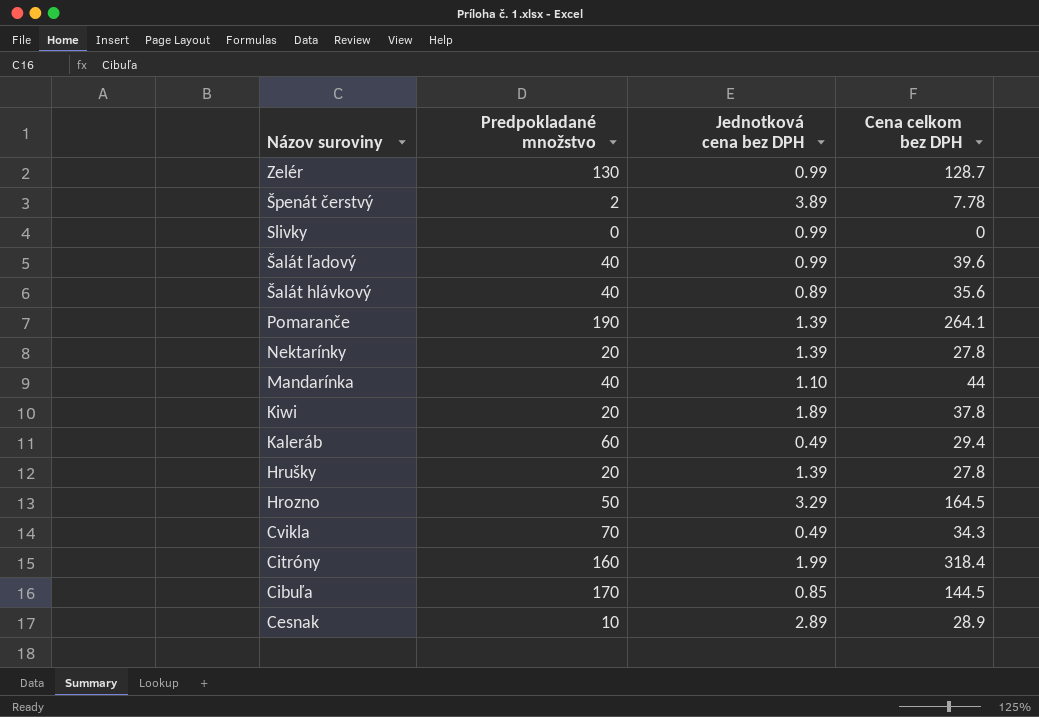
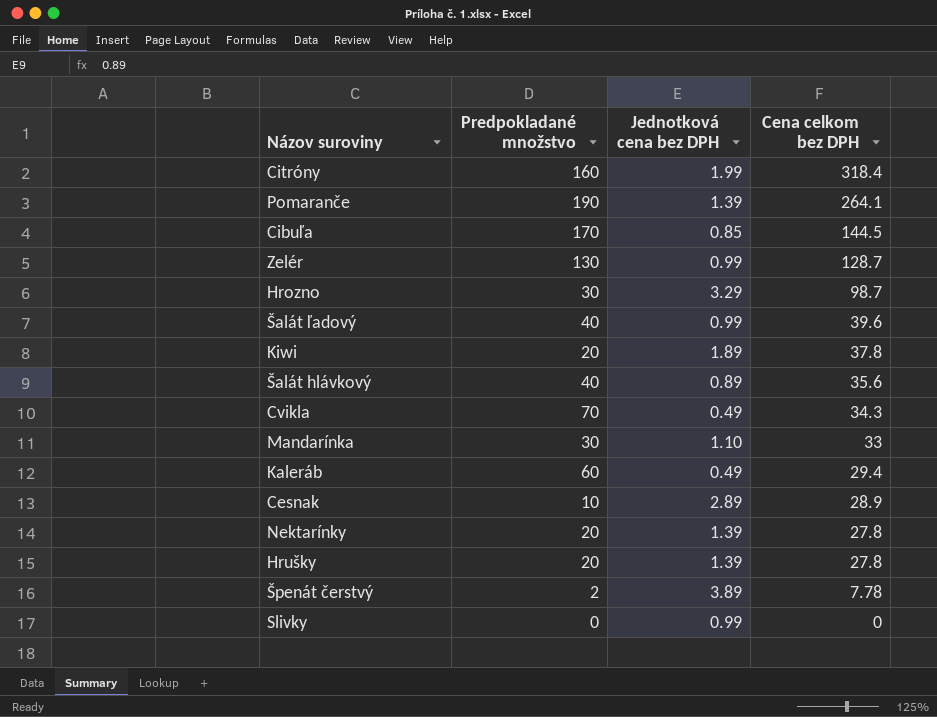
row order: Názov suroviny descending -> Cena celkom bez DPH descending
Hrozno | Predpokladané množstvo: 50 -> 30
Hrozno | Cena celkom bez DPH: 164.5 -> 98.7
Mandarínka | Predpokladané množstvo: 40 -> 30
Mandarínka | Cena celkom bez DPH: 44 -> 33

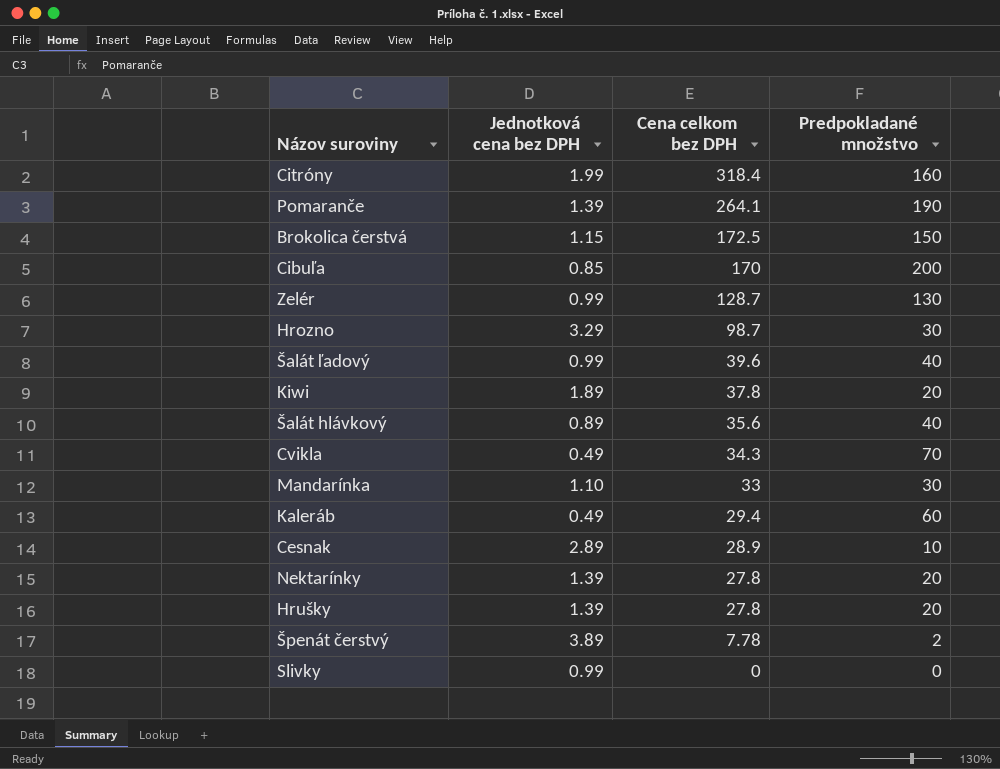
column Predpokladané množstvo | position: 2 -> 4
row Brokolica čerstvá: none -> 1.15 | 172.5 | 150
Cibuľa | Cena celkom bez DPH: 144.5 -> 170
Cibuľa | Predpokladané množstvo: 170 -> 200

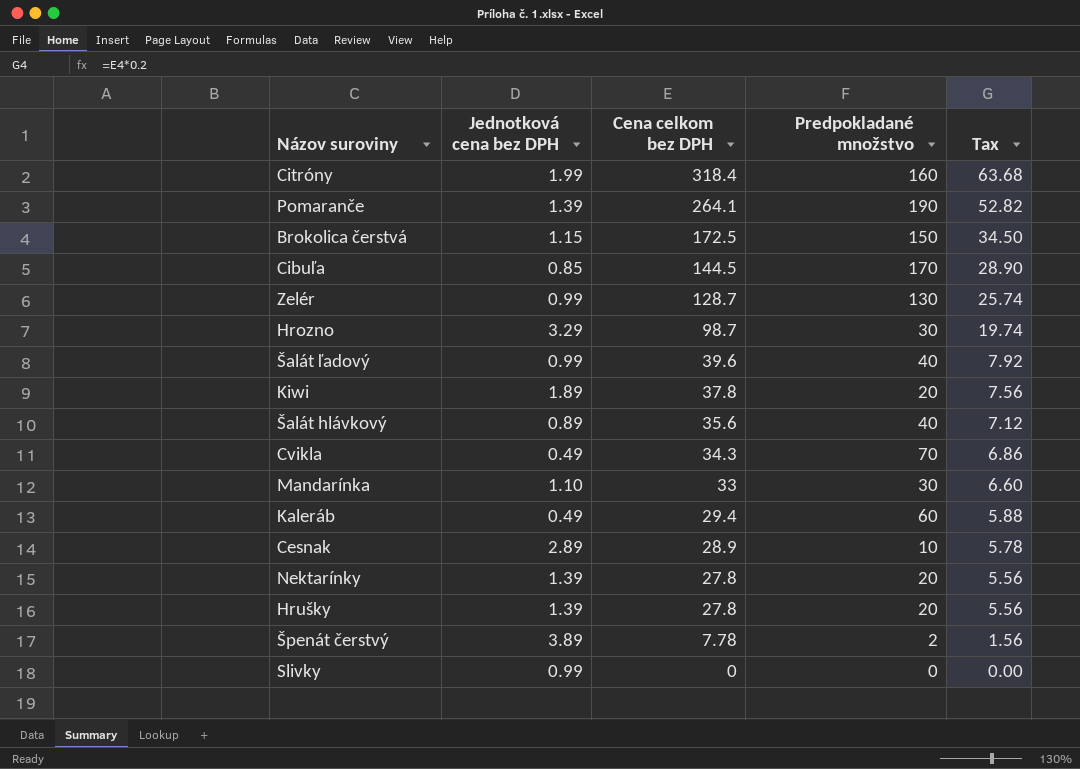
column Tax | formula: none -> [Cena celkom bez DPH] * 0.2
Cibuľa | Cena celkom bez DPH: 170 -> 144.5
Cibuľa | Predpokladané množstvo: 200 -> 170

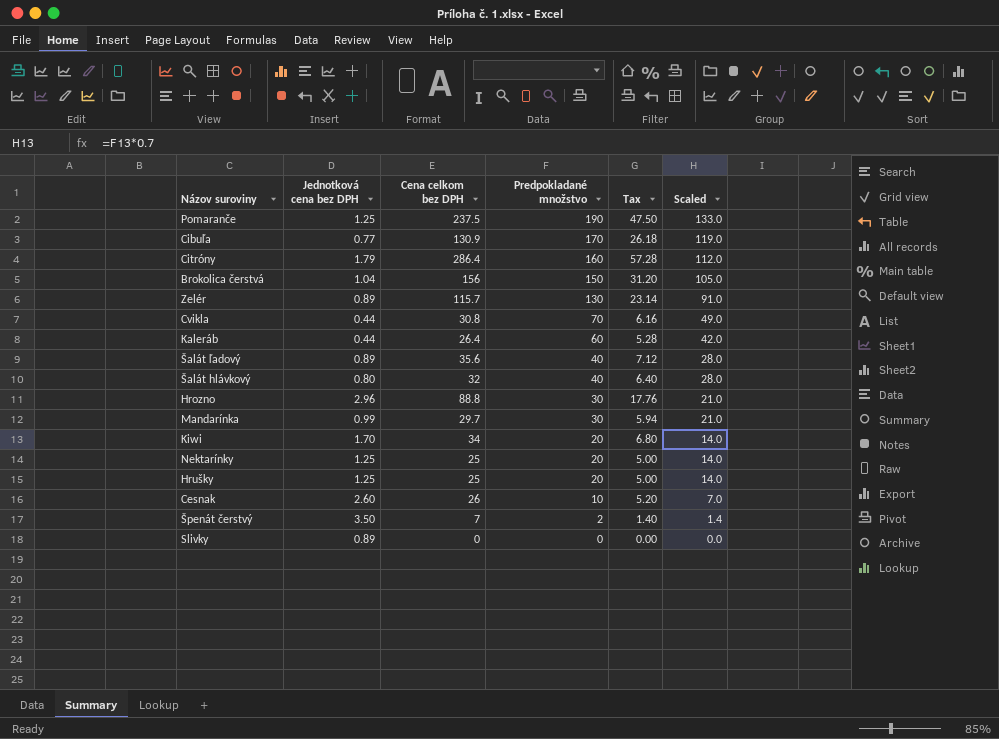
row order: Cena celkom bez DPH descending -> Predpokladané množstvo descending
column Scaled | formula: none -> [Predpokladané množstvo] * 0.7
Pomaranče | Jednotková cena bez DPH: 1.39 -> 1.25
Pomaranče | Cena celkom bez DPH: 264.1 -> 237.5
Pomaranče | Tax: 52.82 -> 47.50
Cibuľa | Jednotková cena bez DPH: 0.85 -> 0.77
Cibuľa | Cena celkom bez DPH: 144.5 -> 130.9
Cibuľa | Tax: 28.90 -> 26.18
Citróny | Jednotková cena bez DPH: 1.99 -> 1.79
Citróny | Cena celkom bez DPH: 318.4 -> 286.4
Citróny | Tax: 63.68 -> 57.28
Brokolica čerstvá | Jednotková cena bez DPH: 1.15 -> 1.04
Brokolica čerstvá | Cena celkom bez DPH: 172.5 -> 156
Brokolica čerstvá | Tax: 34.50 -> 31.20
Zelér | Jednotková cena bez DPH: 0.99 -> 0.89
Zelér | Cena celkom bez DPH: 128.7 -> 115.7
Zelér | Tax: 25.74 -> 23.14
Cvikla | Jednotková cena bez DPH: 0.49 -> 0.44
Cvikla | Cena celkom bez DPH: 34.3 -> 30.8
Cvikla | Tax: 6.86 -> 6.16
Kaleráb | Jednotková cena bez DPH: 0.49 -> 0.44
Kaleráb | Cena celkom bez DPH: 29.4 -> 26.4
Kaleráb | Tax: 5.88 -> 5.28
Šalát ľadový | Jednotková cena bez DPH: 0.99 -> 0.89
Šalát ľadový | Cena celkom bez DPH: 39.6 -> 35.6
Šalát ľadový | Tax: 7.92 -> 7.12
Šalát hlávkový | Jednotková cena bez DPH: 0.89 -> 0.80
Šalát hlávkový | Cena celkom bez DPH: 35.6 -> 32
Šalát hlávkový | Tax: 7.12 -> 6.40
Hrozno | Jednotková cena bez DPH: 3.29 -> 2.96
Hrozno | Cena celkom bez DPH: 98.7 -> 88.8
Hrozno | Tax: 19.74 -> 17.76
Mandarínka | Jednotková cena bez DPH: 1.10 -> 0.99
Mandarínka | Cena celkom bez DPH: 33 -> 29.7
Mandarínka | Tax: 6.60 -> 5.94
Kiwi | Jednotková cena bez DPH: 1.89 -> 1.70
Kiwi | Cena celkom bez DPH: 37.8 -> 34
Kiwi | Tax: 7.56 -> 6.80
Nektarínky | Jednotková cena bez DPH: 1.39 -> 1.25
Nektarínky | Cena celkom bez DPH: 27.8 -> 25
Nektarínky | Tax: 5.56 -> 5.00
Hrušky | Jednotková cena bez DPH: 1.39 -> 1.25
Hrušky | Cena celkom bez DPH: 27.8 -> 25
Hrušky | Tax: 5.56 -> 5.00
Cesnak | Jednotková cena bez DPH: 2.89 -> 2.60
Cesnak | Cena celkom bez DPH: 28.9 -> 26
Cesnak | Tax: 5.78 -> 5.20
Špenát čerstvý | Jednotková cena bez DPH: 3.89 -> 3.50
Špenát čerstvý | Cena celkom bez DPH: 7.78 -> 7
Špenát čerstvý | Tax: 1.56 -> 1.40
Slivky | Jednotková cena bez DPH: 0.99 -> 0.89

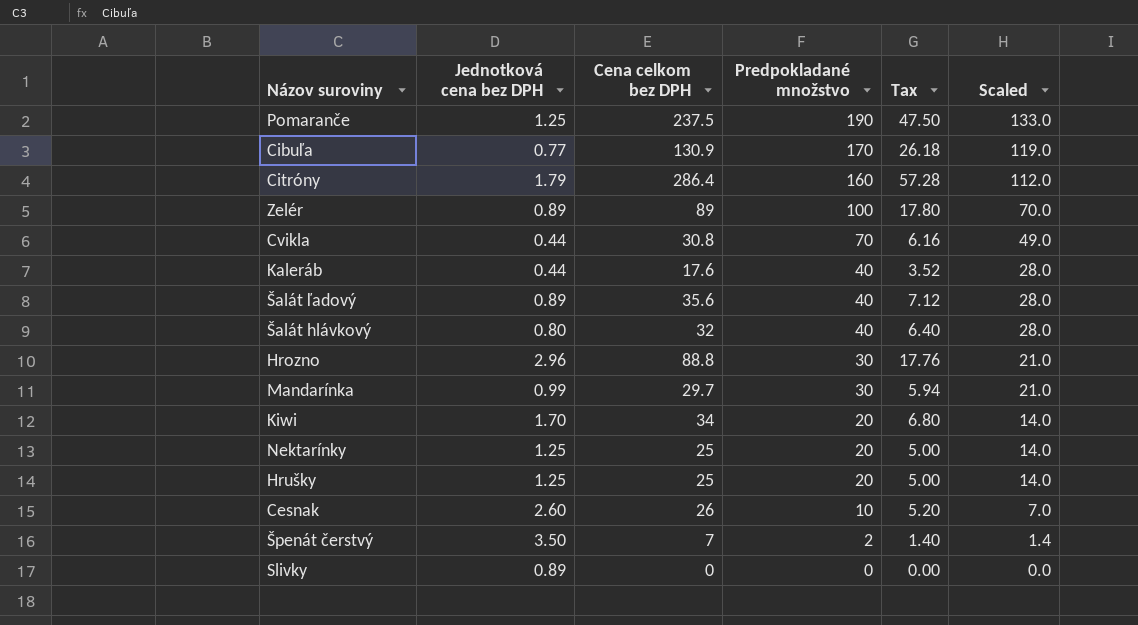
row Brokolica čerstvá: 1.04 | 156 | 150 | 31.20 | 105.0 -> none
Zelér | Cena celkom bez DPH: 115.7 -> 89
Zelér | Predpokladané množstvo: 130 -> 100
Zelér | Tax: 23.14 -> 17.80
Zelér | Scaled: 91.0 -> 70.0
Kaleráb | Cena celkom bez DPH: 26.4 -> 17.6
Kaleráb | Predpokladané množstvo: 60 -> 40
Kaleráb | Tax: 5.28 -> 3.52
Kaleráb | Scaled: 42.0 -> 28.0

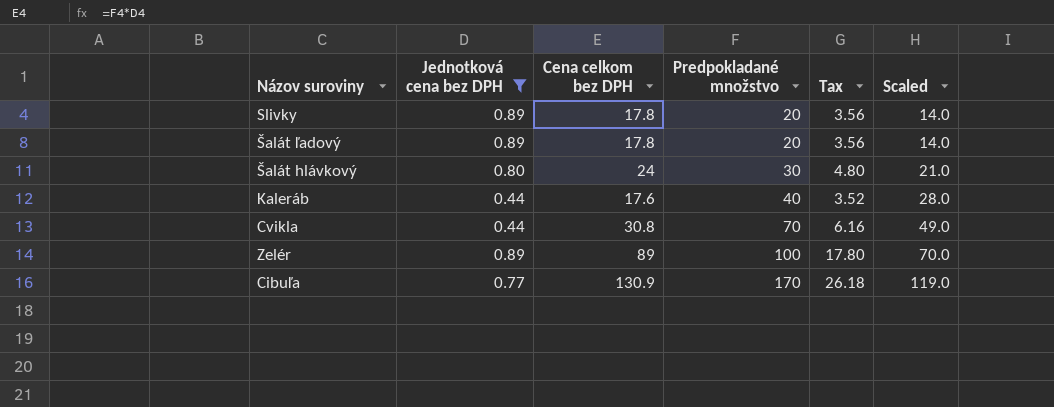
filter: none -> Jednotková cena bez DPH <= 0.89
row order: Predpokladané množstvo descending -> Predpokladané množstvo ascending
Slivky | Cena celkom bez DPH: 0 -> 17.8
Slivky | Predpokladané množstvo: 0 -> 20
Slivky | Tax: 0.00 -> 3.56
Slivky | Scaled: 0.0 -> 14.0
Šalát ľadový | Cena celkom bez DPH: 35.6 -> 17.8
Šalát ľadový | Predpokladané množstvo: 40 -> 20
Šalát ľadový | Tax: 7.12 -> 3.56
Šalát ľadový | Scaled: 28.0 -> 14.0
Šalát hlávkový | Cena celkom bez DPH: 32 -> 24
Šalát hlávkový | Predpokladané množstvo: 40 -> 30
Šalát hlávkový | Tax: 6.40 -> 4.80
Šalát hlávkový | Scaled: 28.0 -> 21.0

